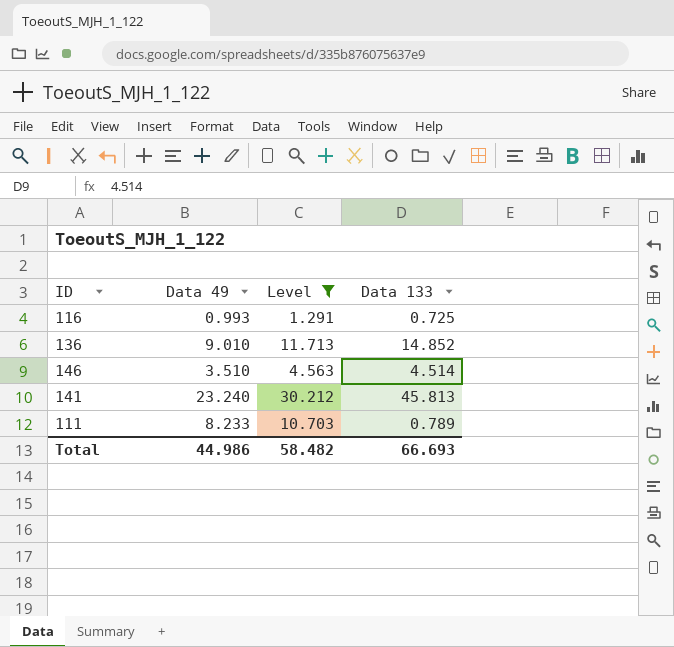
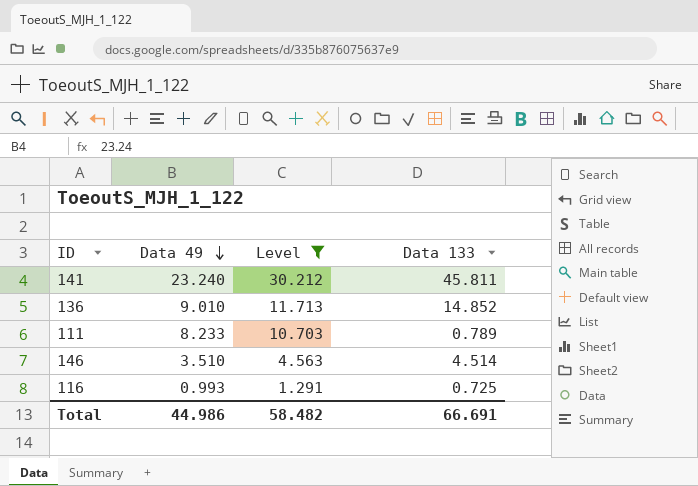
row order: none -> Data 49 descending
141 | Data 133: 45.813 -> 45.811
Total | Data 133: 66.693 -> 66.691

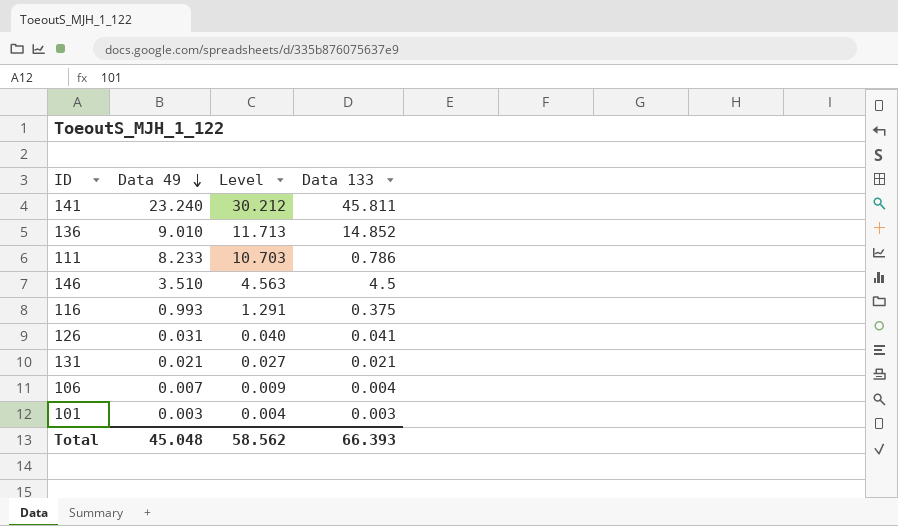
filter: Level >= 1.291 -> none
111 | Data 133: 0.789 -> 0.786
146 | Data 133: 4.514 -> 4.5
116 | Data 133: 0.725 -> 0.375
Total | Data 49: 44.986 -> 45.048
Total | Level: 58.482 -> 58.562
Total | Data 133: 66.691 -> 66.393

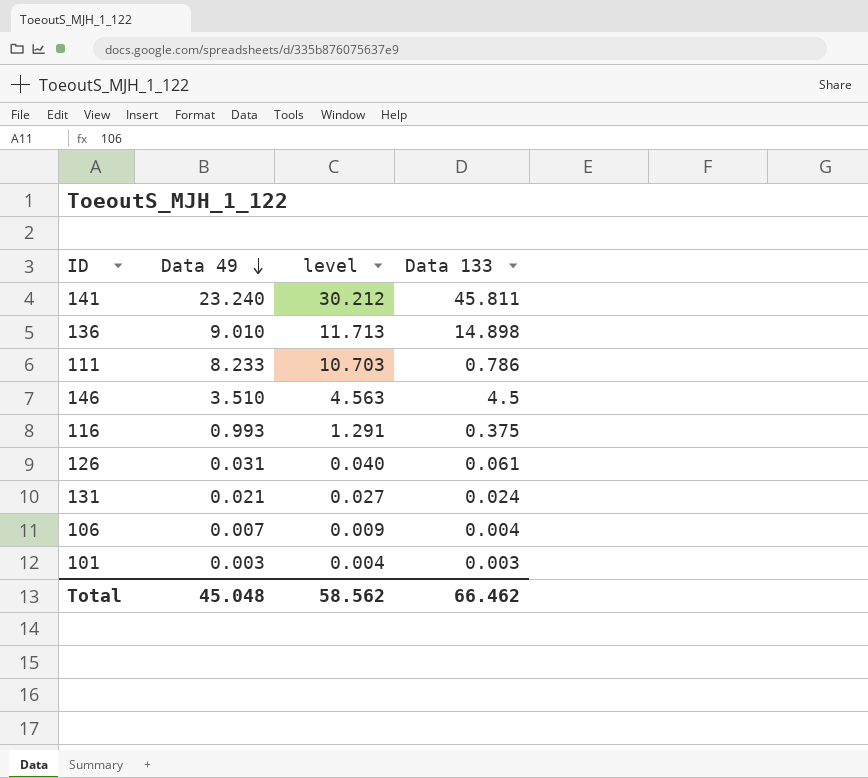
column name: Level -> level
136 | Data 133: 14.852 -> 14.898
126 | Data 133: 0.041 -> 0.061
131 | Data 133: 0.021 -> 0.024
Total | Data 133: 66.393 -> 66.462

